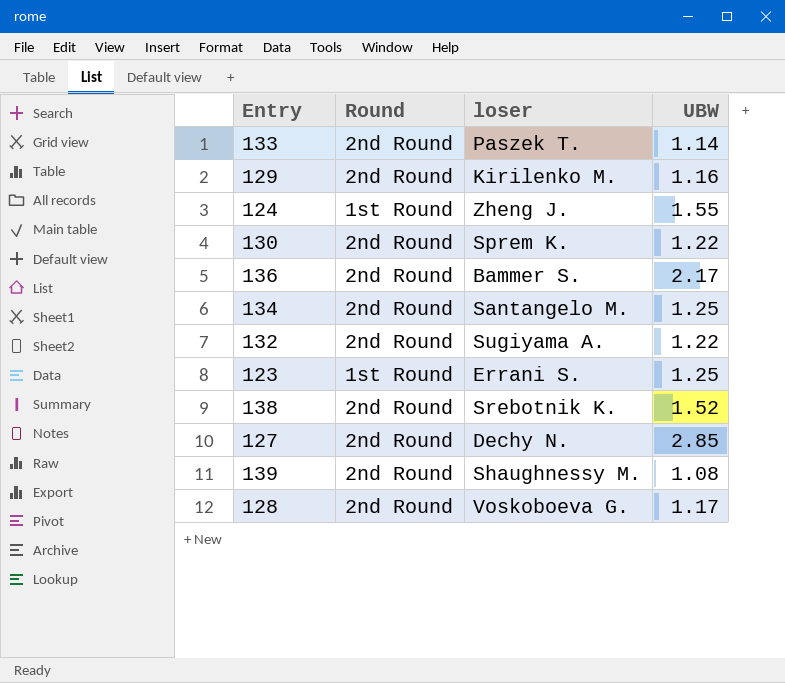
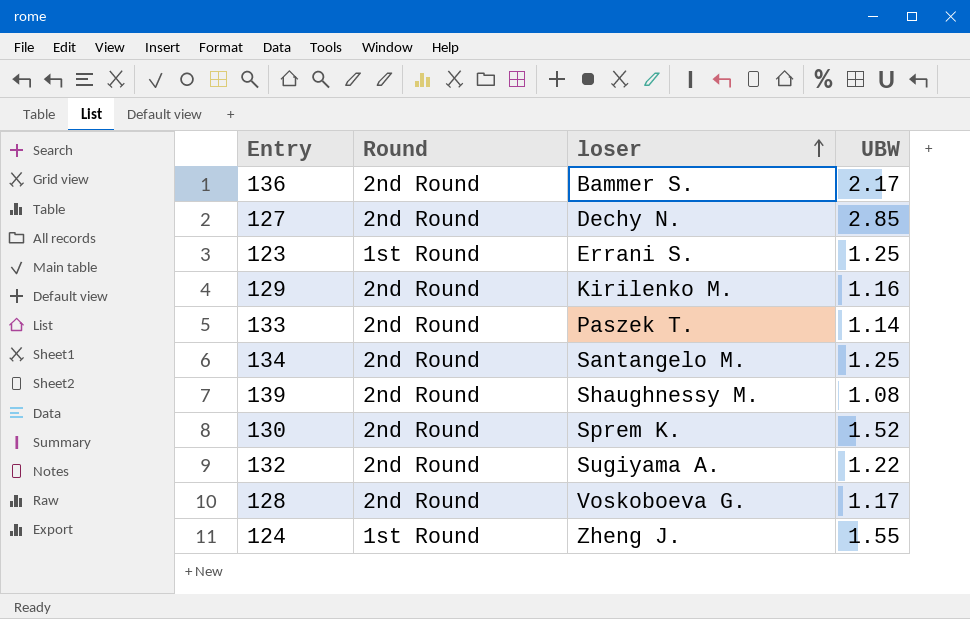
row order: none -> loser ascending
row 138: 2nd Round | Srebotnik K. | 1.52 -> none
130 | UBW: 1.22 -> 1.52

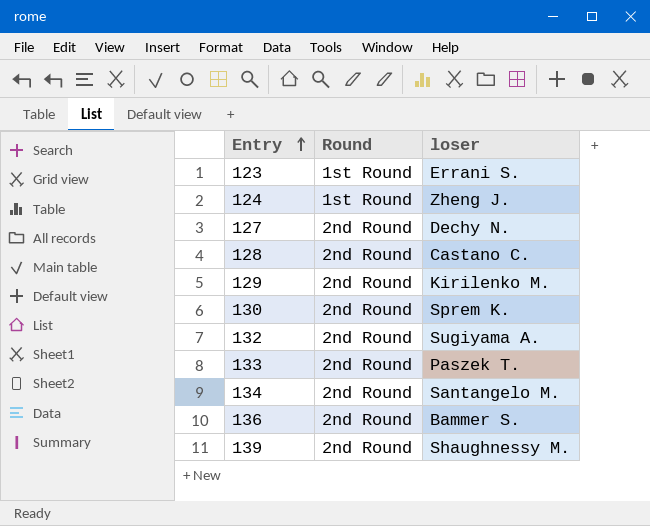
row order: loser ascending -> Entry ascending
column UBW | position: 4 -> none
128 | loser: Voskoboeva G. -> Castano C.

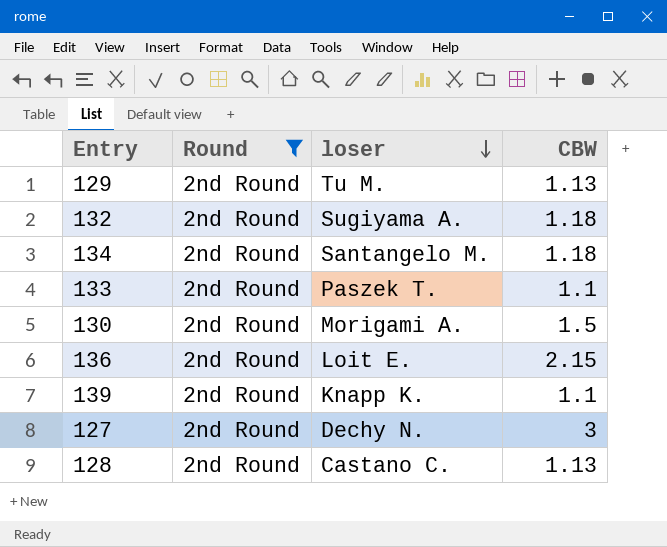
filter: none -> Round = 2nd Round
row order: Entry ascending -> loser descending
column CBW | position: none -> 4
129 | loser: Kirilenko M. -> Tu M.
130 | loser: Sprem K. -> Morigami A.
136 | loser: Bammer S. -> Loit E.
139 | loser: Shaughnessy M. -> Knapp K.

